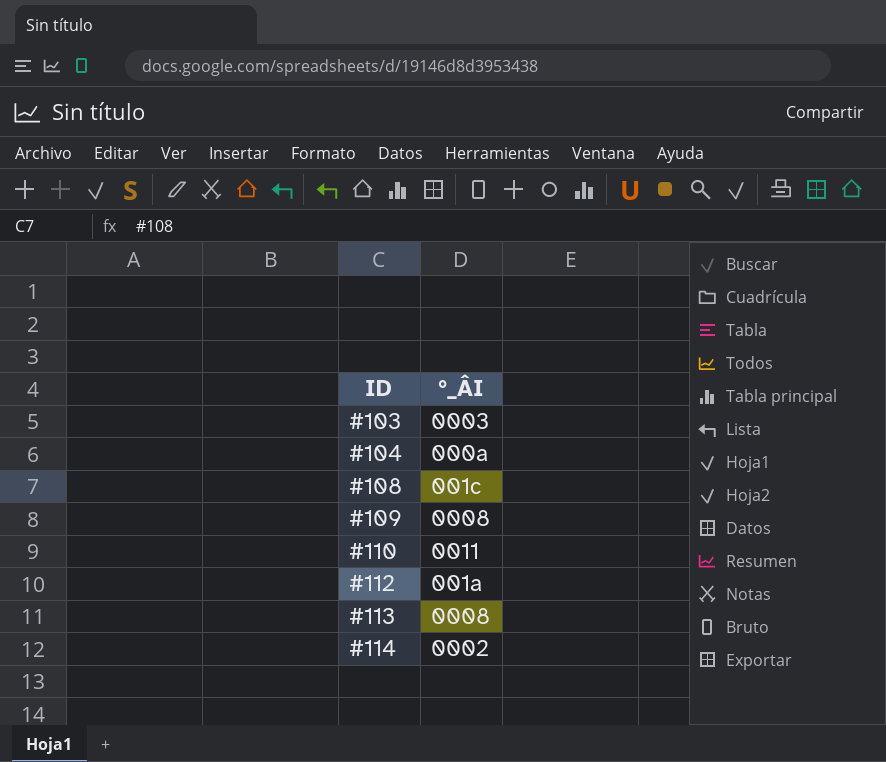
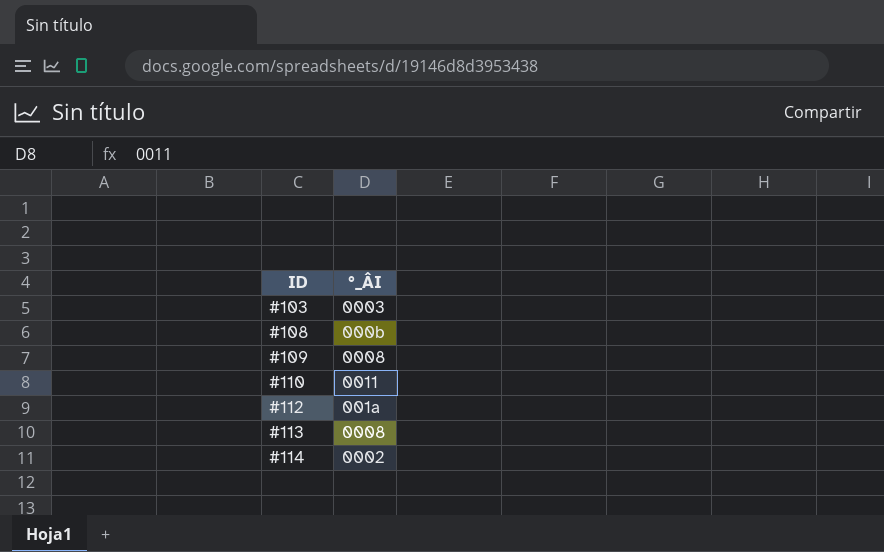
row #104: 000a -> none
#108 | °_ÂI: 001c -> 000b

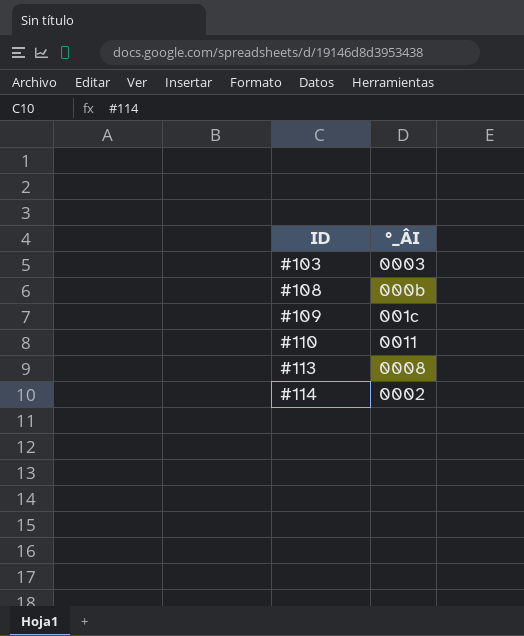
row #112: 001a -> none
#109 | °_ÂI: 0008 -> 001c

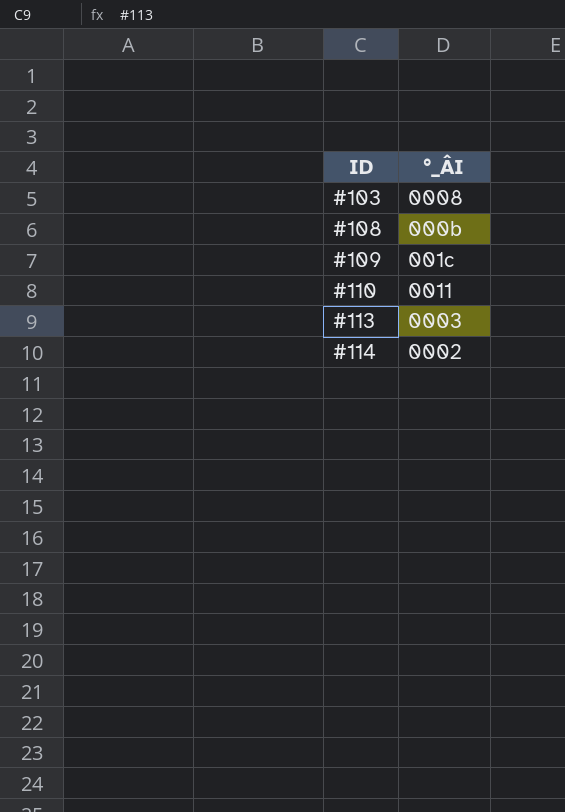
#103 | °_ÂI: 0003 -> 0008
#113 | °_ÂI: 0008 -> 0003

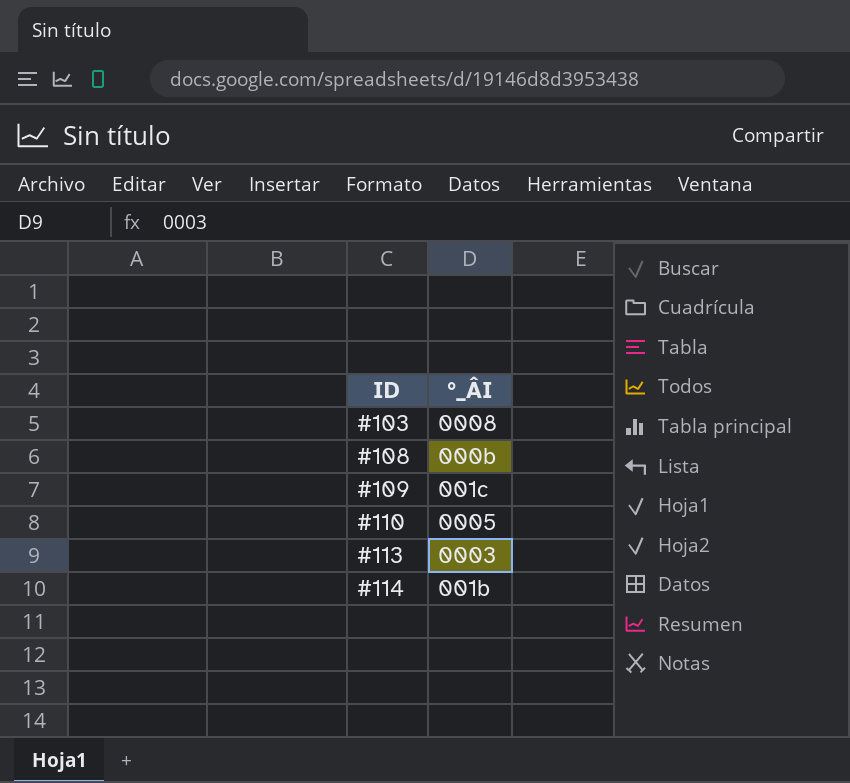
#110 | °_ÂI: 0011 -> 0005
#114 | °_ÂI: 0002 -> 001b

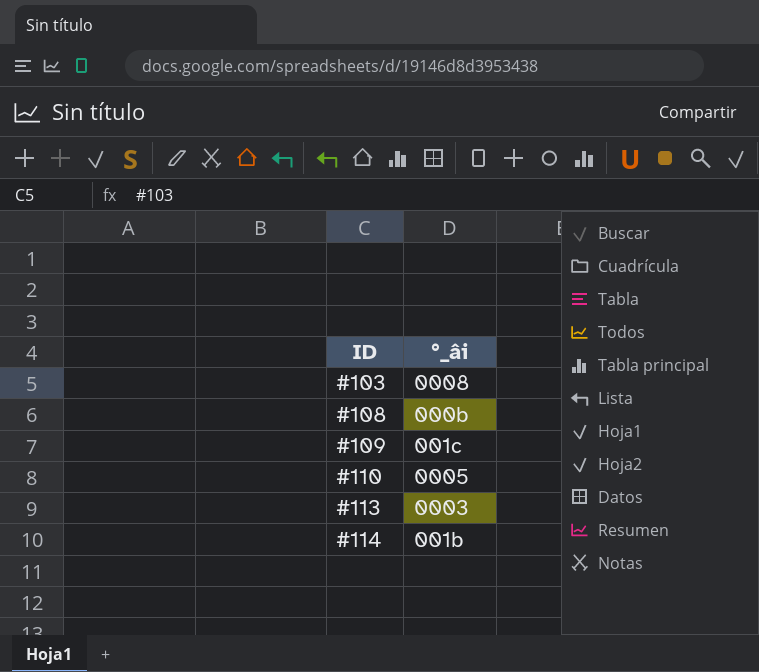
column name: °_ÂI -> °_âi

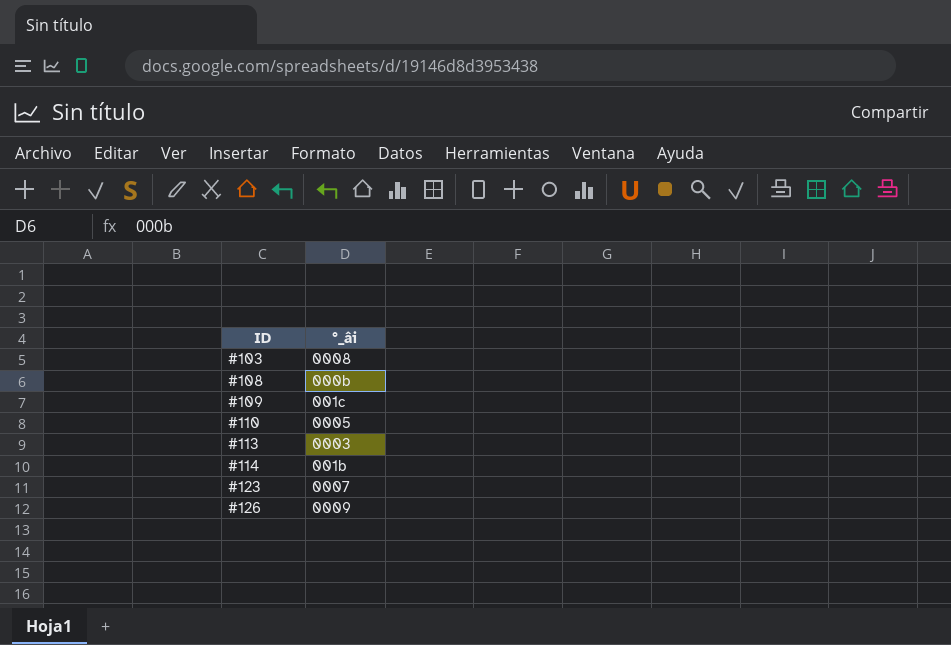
row #123: none -> 0007
row #126: none -> 0009

